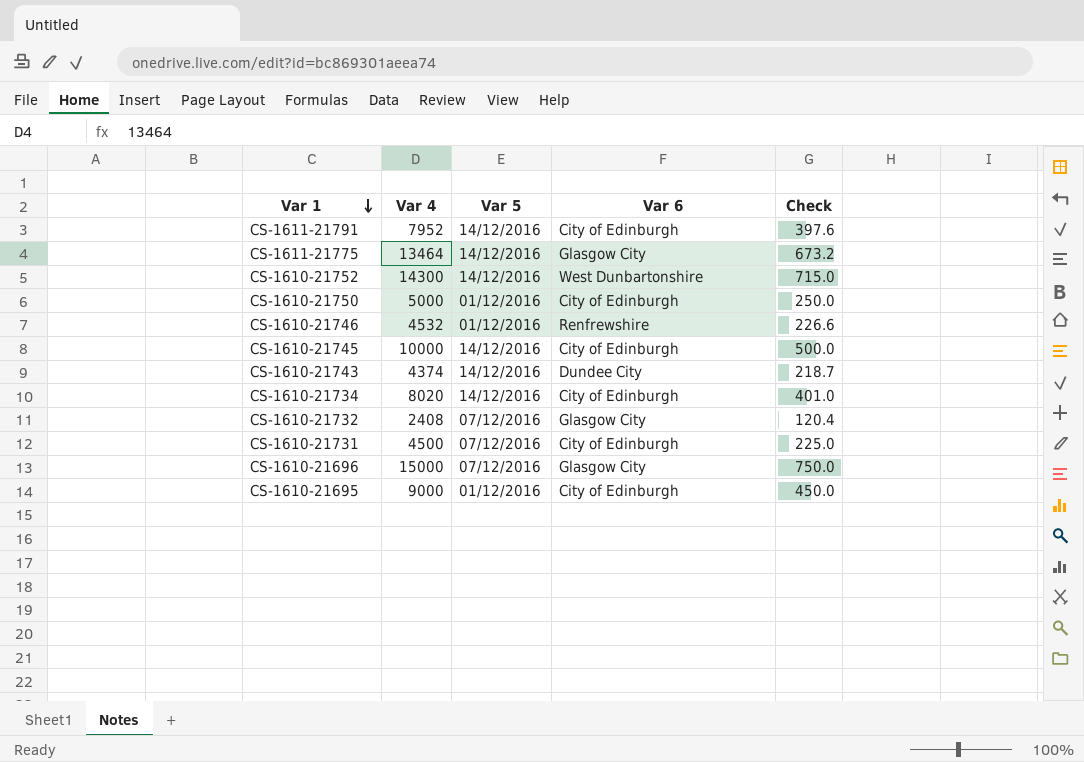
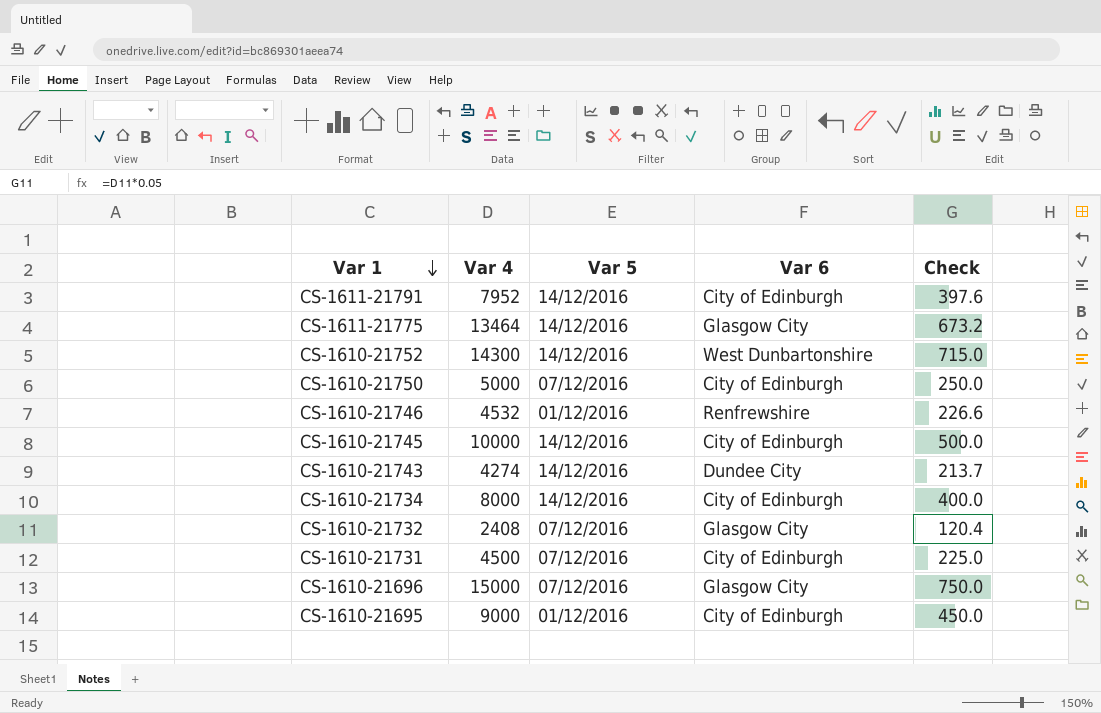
CS-1610-21750 | Var 5: 01/12/2016 -> 07/12/2016
CS-1610-21743 | Var 4: 4374 -> 4274
CS-1610-21743 | Check: 218.7 -> 213.7
CS-1610-21734 | Var 4: 8020 -> 8000
CS-1610-21734 | Check: 401.0 -> 400.0

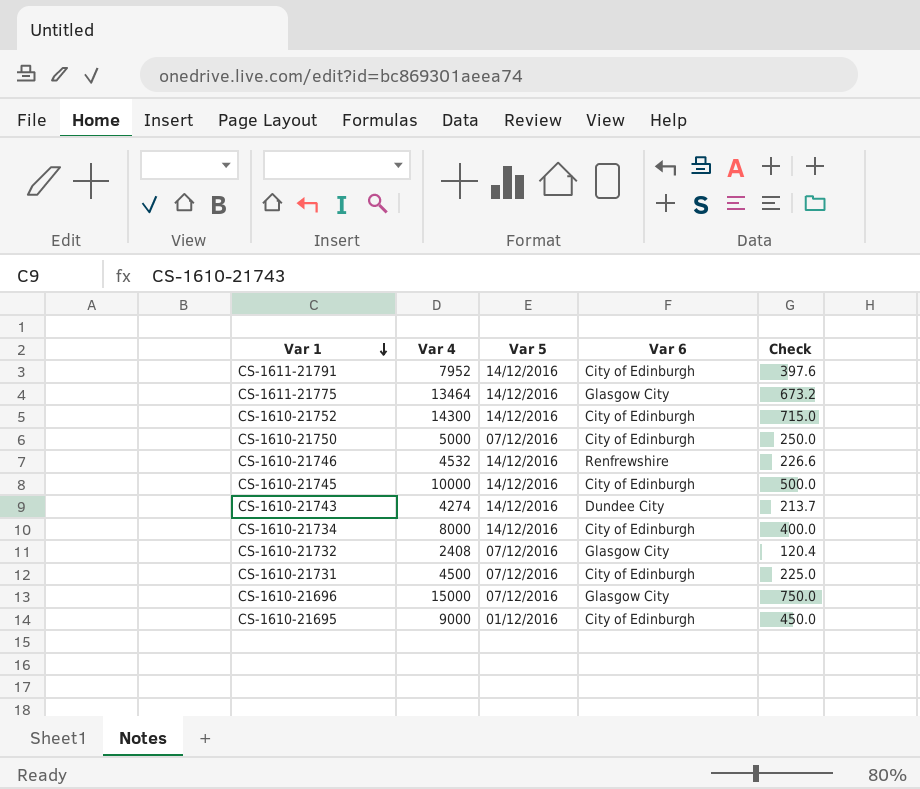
CS-1610-21752 | Var 6: West Dunbartonshire -> City of Edinburgh
CS-1610-21746 | Var 5: 01/12/2016 -> 14/12/2016

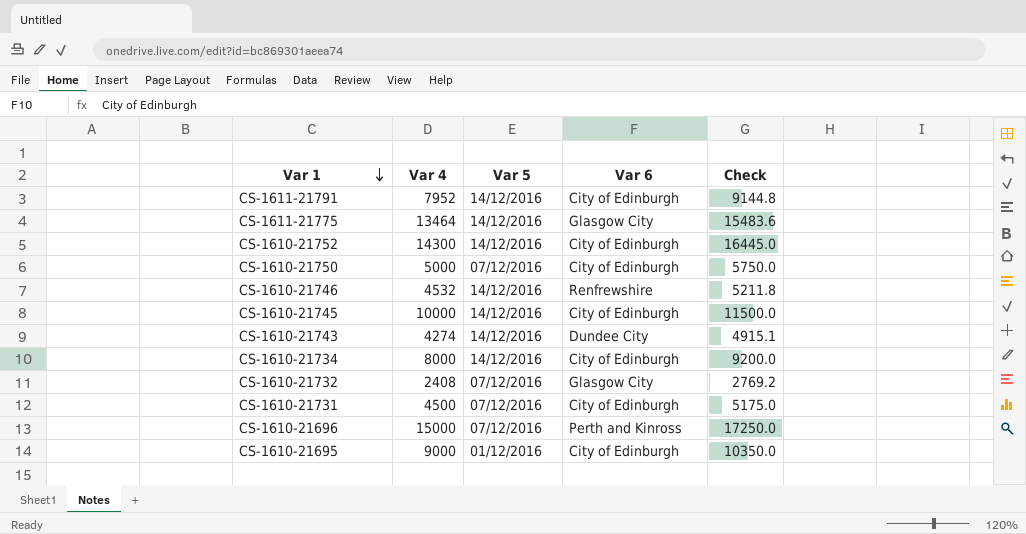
column Check | formula: [Var 4] * 0.05 -> [Var 4] * 1.15
CS-1610-21696 | Var 6: Glasgow City -> Perth and Kinross

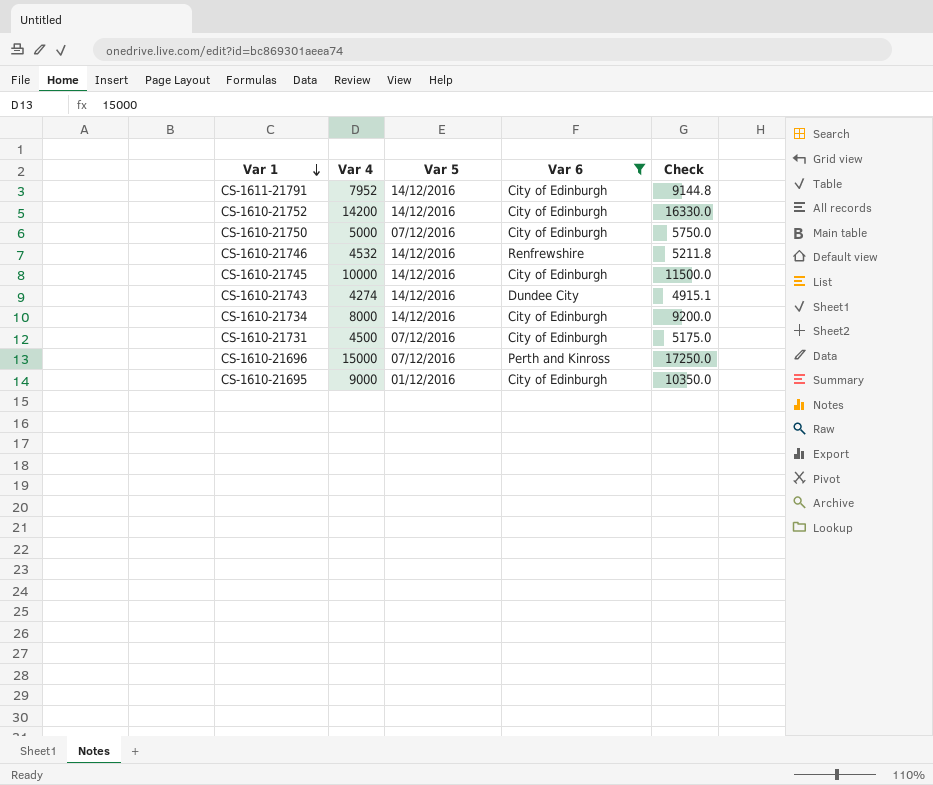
filter: none -> Var 6 != Glasgow City
CS-1610-21752 | Var 4: 14300 -> 14200
CS-1610-21752 | Check: 16445.0 -> 16330.0

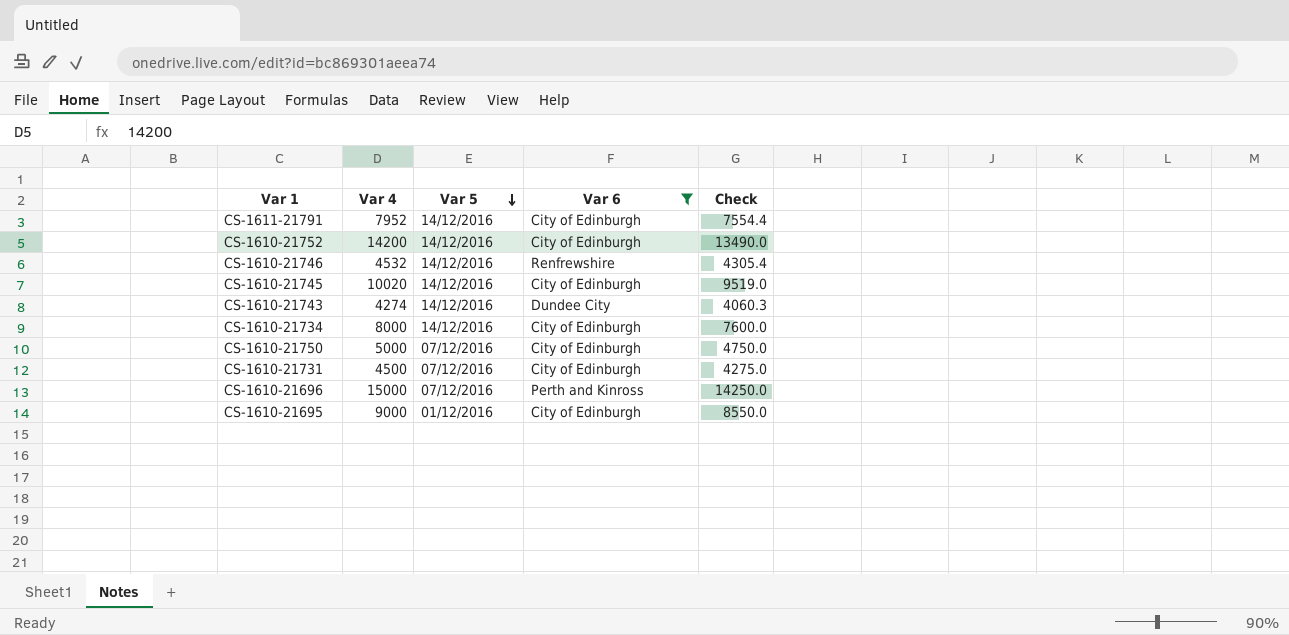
row order: Var 1 descending -> Var 5 descending
column Check | formula: [Var 4] * 1.15 -> [Var 4] * 0.95
CS-1610-21745 | Var 4: 10000 -> 10020

